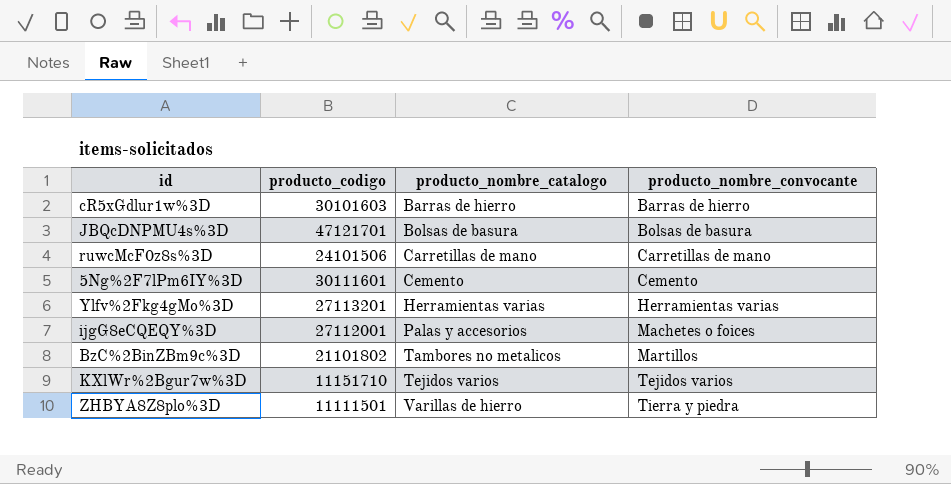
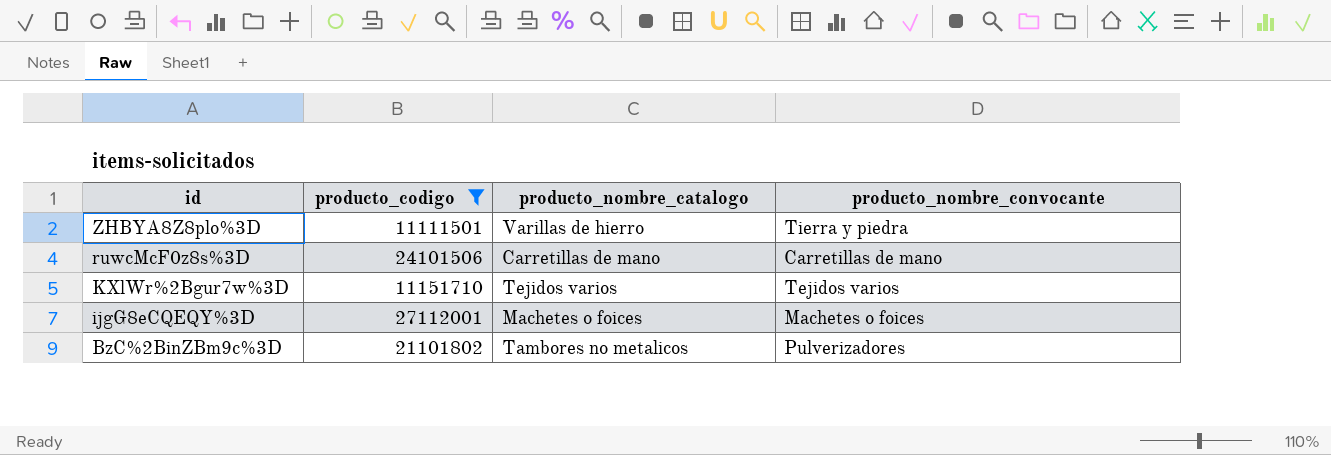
filter: none -> producto_codigo <= 27112001
row order: producto_nombre_catalogo ascending -> id descending
ijgG8eCQEQY%3D | producto_nombre_catalogo: Palas y accesorios -> Machetes o foices
BzC%2BinZBm9c%3D | producto_nombre_convocante: Martillos -> Pulverizadores

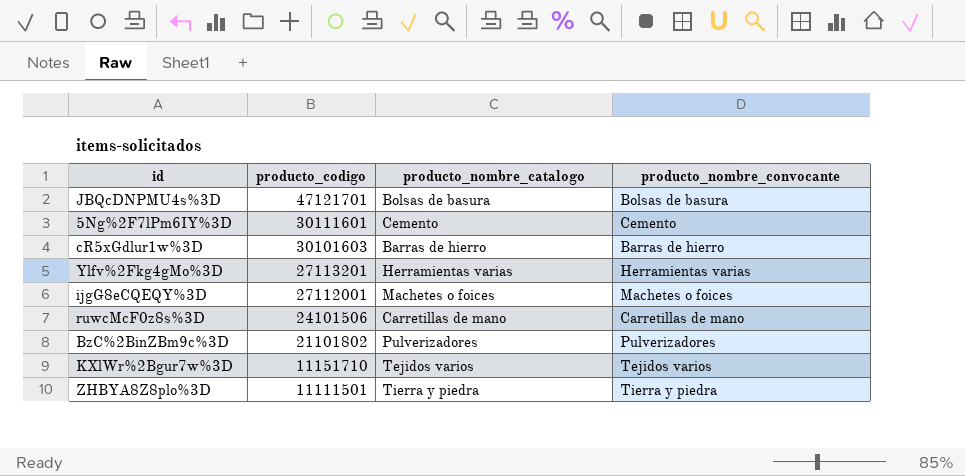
filter: producto_codigo <= 27112001 -> none
row order: id descending -> producto_codigo descending
BzC%2BinZBm9c%3D | producto_nombre_catalogo: Tambores no metalicos -> Pulverizadores
ZHBYA8Z8plo%3D | producto_nombre_catalogo: Varillas de hierro -> Tierra y piedra

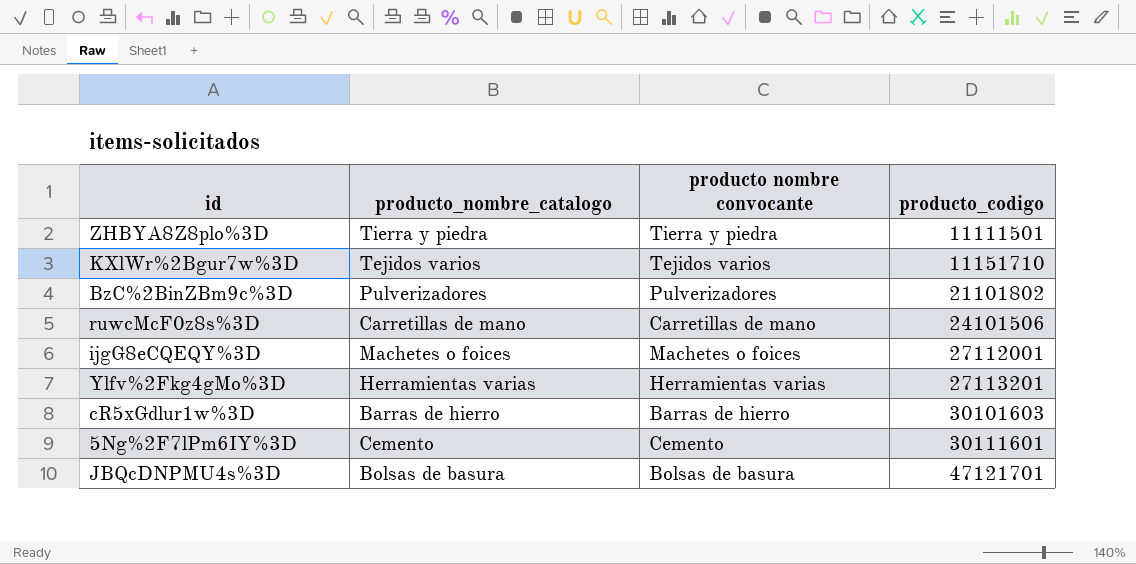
row order: producto_codigo descending -> producto_codigo ascending
column name: producto_nombre_convocante -> producto nombre convocante
column producto_codigo | position: 2 -> 4

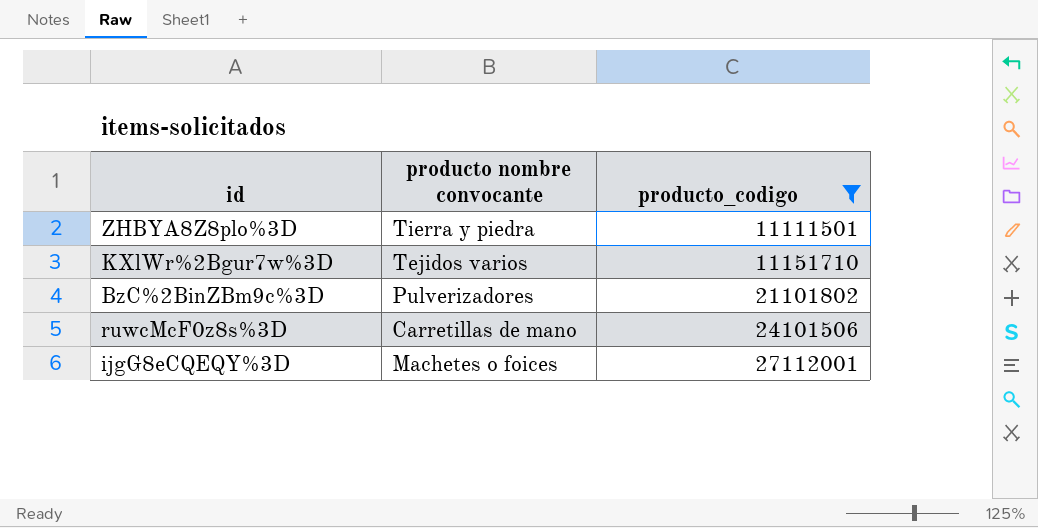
filter: none -> producto_codigo <= 27112001
column producto_nombre_catalogo | position: 2 -> none

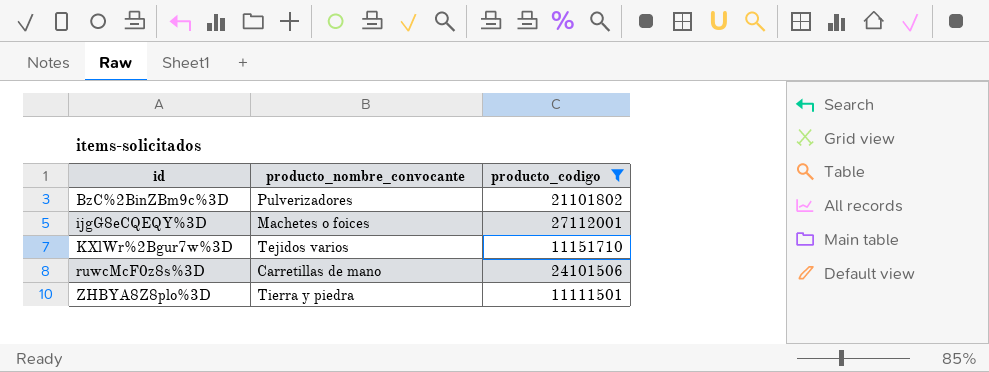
row order: producto_codigo ascending -> id ascending
column name: producto nombre convocante -> producto_nombre_convocante

